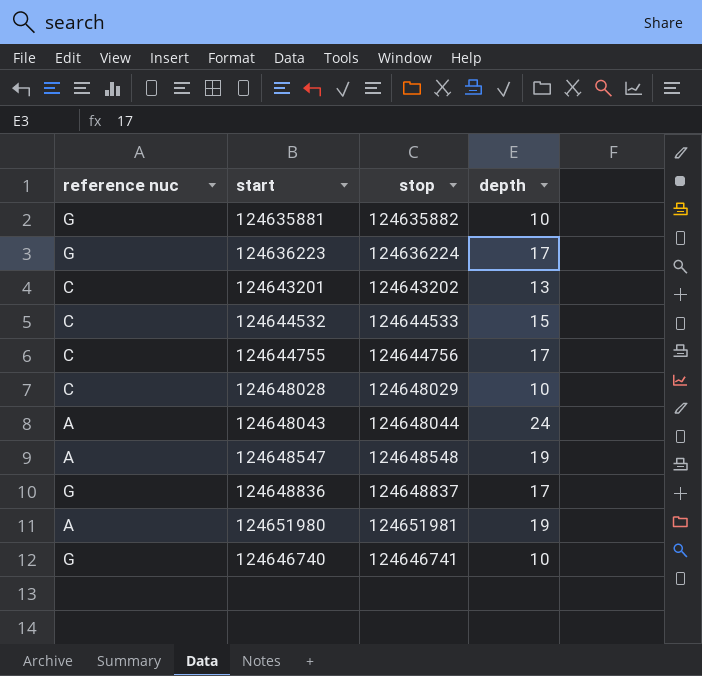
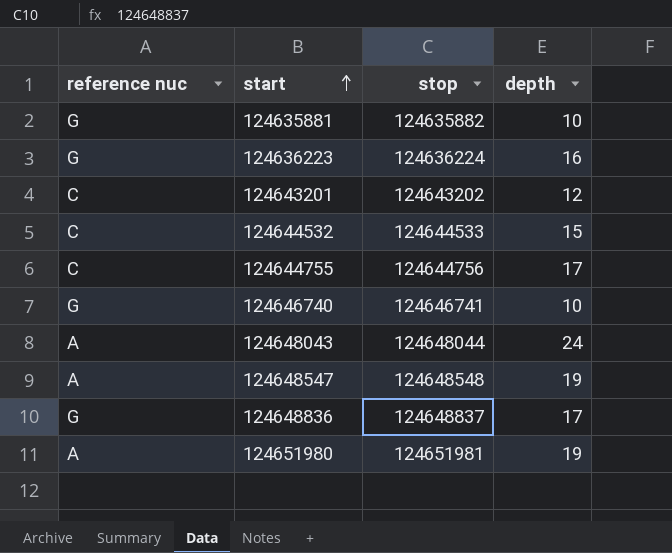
row order: none -> start ascending
row 124648028: C | 124648029 | 10 -> none
124636223 | depth: 17 -> 16
124643201 | depth: 13 -> 12

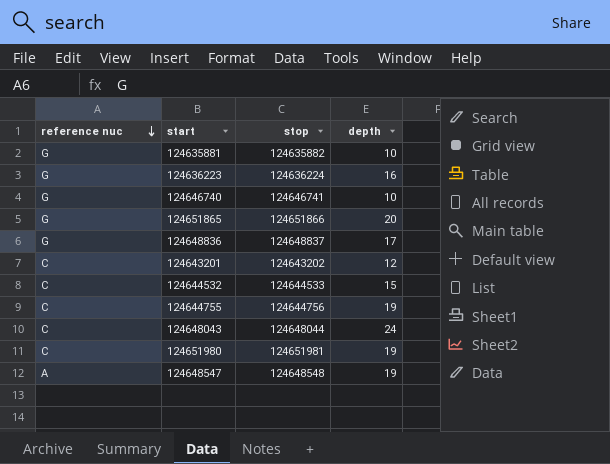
row order: start ascending -> reference nuc descending
row 124651865: none -> G | 124651866 | 20
124644755 | depth: 17 -> 19
124648043 | reference nuc: A -> C
124651980 | reference nuc: A -> C

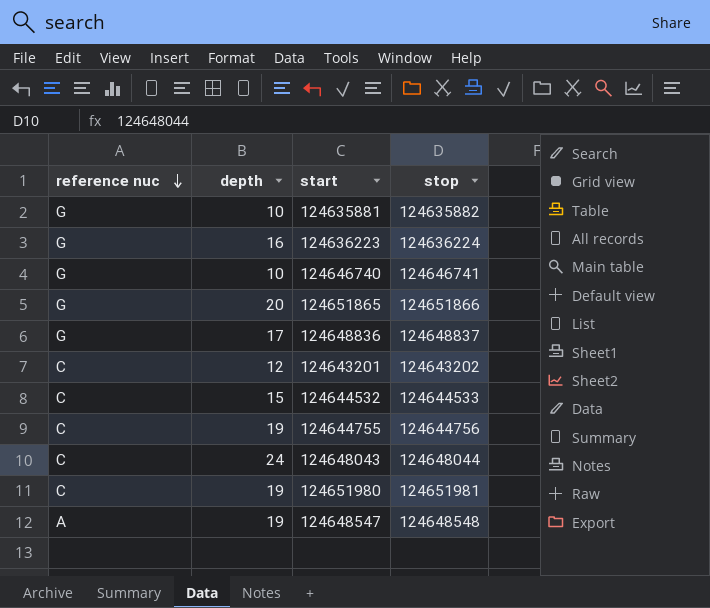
column depth | position: 4 -> 2

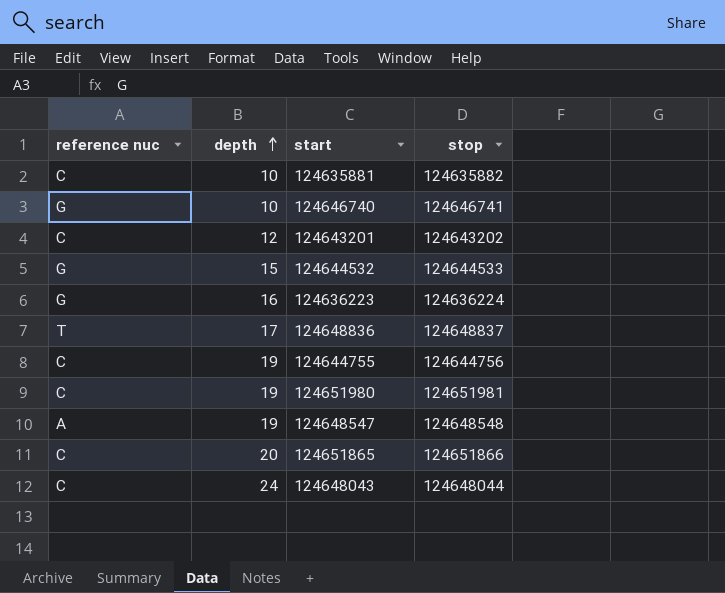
row order: reference nuc descending -> depth ascending
124635881 | reference nuc: G -> C
124644532 | reference nuc: C -> G
124648836 | reference nuc: G -> T
124651865 | reference nuc: G -> C

